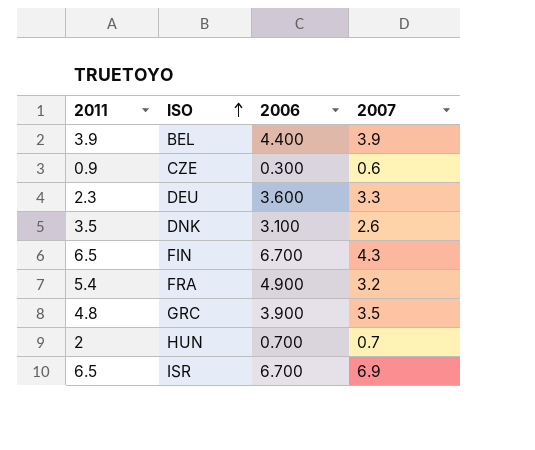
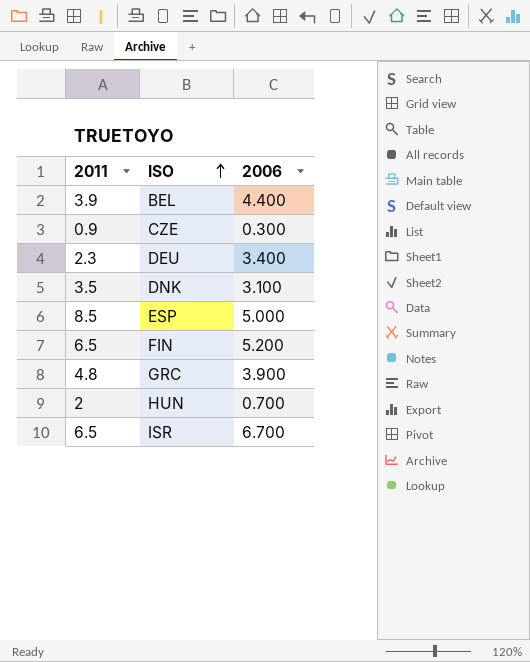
column 2007 | position: 4 -> none
row FRA: 5.4 | 4.900 | 3.2 -> none
DEU | 2006: 3.600 -> 3.400
row ESP: none -> 8.5 | 5.000
FIN | 2006: 6.700 -> 5.200

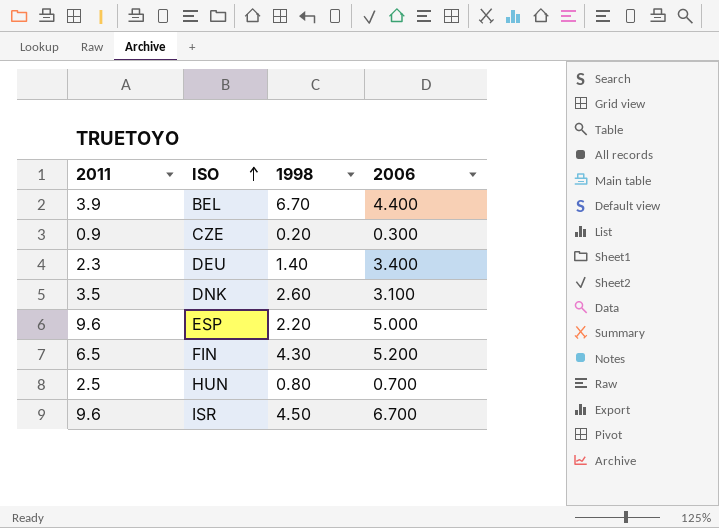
column 1998 | position: none -> 3
row GRC: 4.8 | 3.900 -> none
ESP | 2011: 8.5 -> 9.6
HUN | 2011: 2 -> 2.5
ISR | 2011: 6.5 -> 9.6

